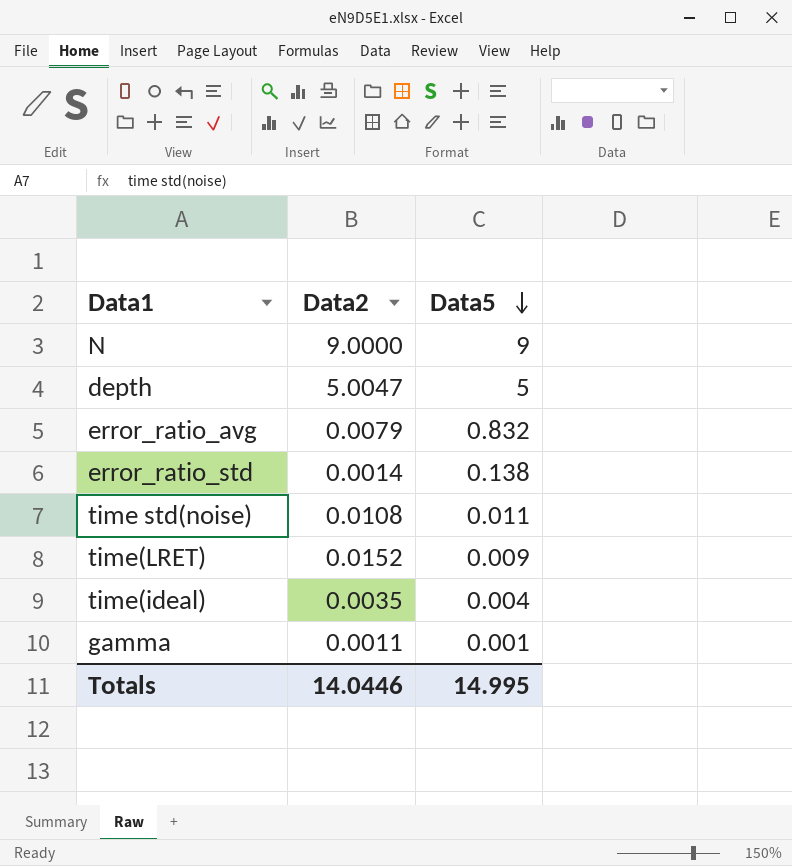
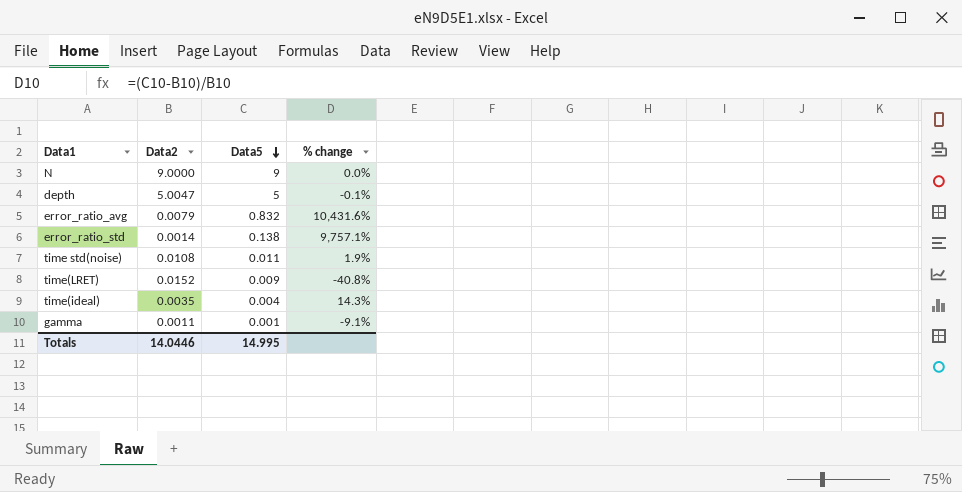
column % change | formula: none -> ([Data5] - [Data2]) / [Data2]

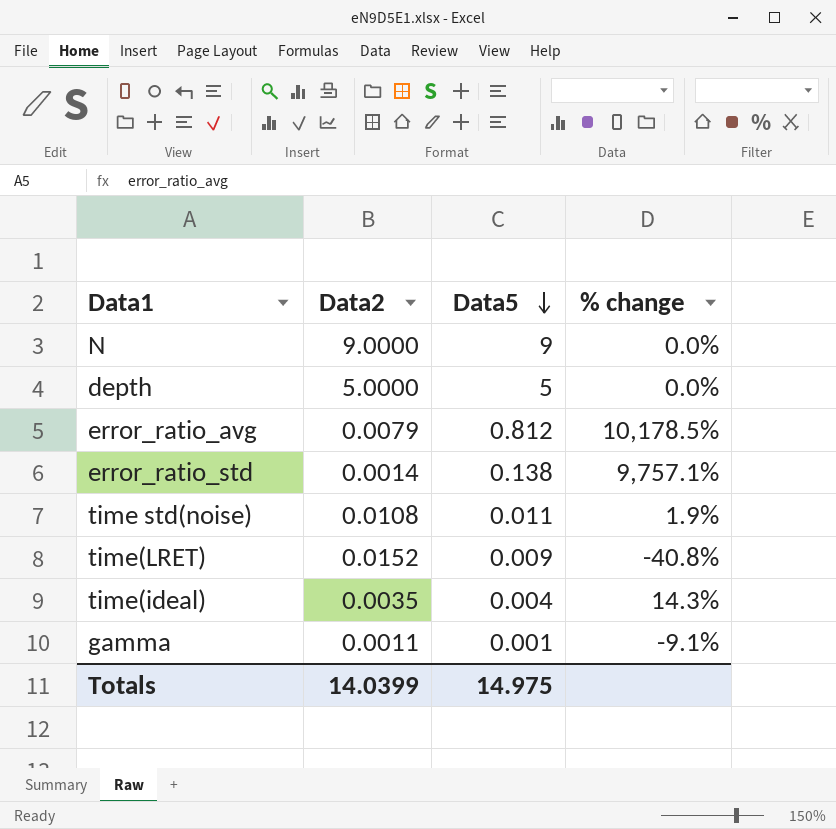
depth | Data2: 5.0047 -> 5.0000
depth | % change: -0.1% -> 0.0%
error_ratio_avg | Data5: 0.832 -> 0.812
error_ratio_avg | % change: 10,431.6% -> 10,178.5%
Totals | Data2: 14.0446 -> 14.0399
Totals | Data5: 14.995 -> 14.975

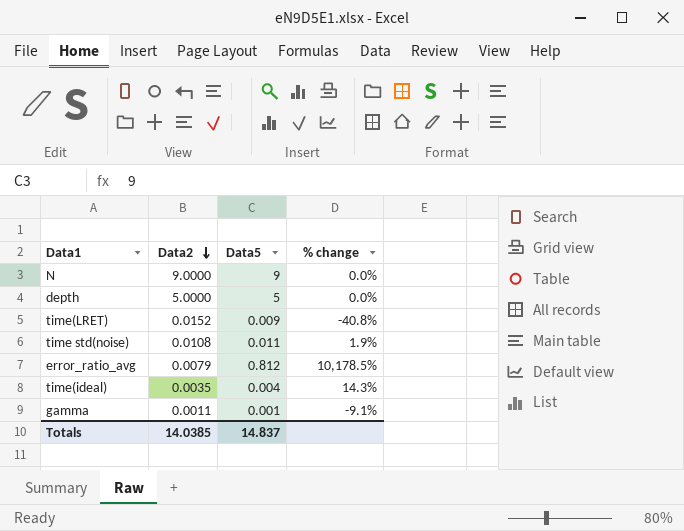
row order: Data5 descending -> Data2 descending
row error_ratio_std: 0.0014 | 0.138 | 9,757.1% -> none
Totals | Data2: 14.0399 -> 14.0385
Totals | Data5: 14.975 -> 14.837

